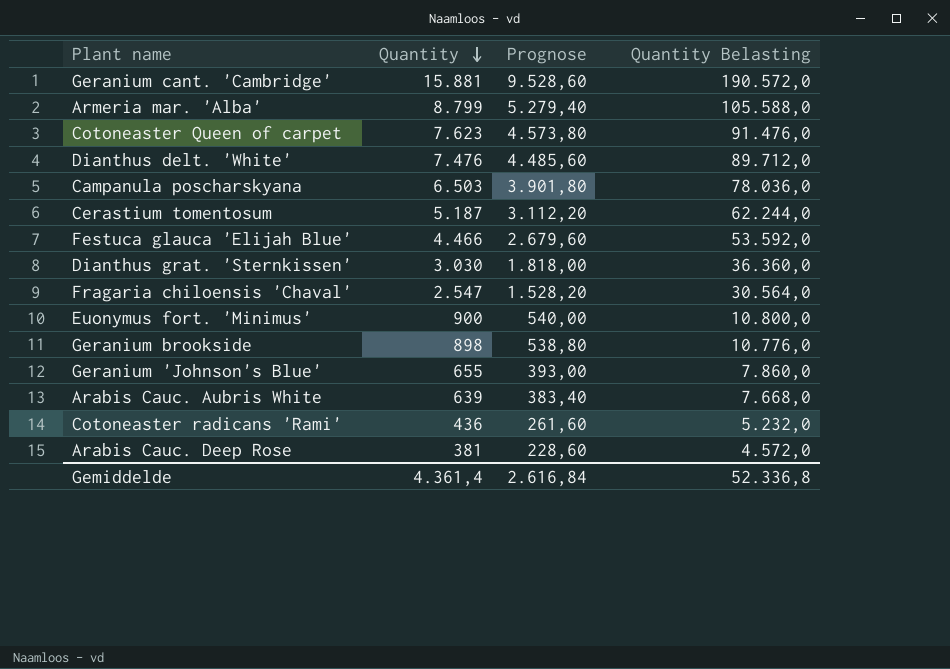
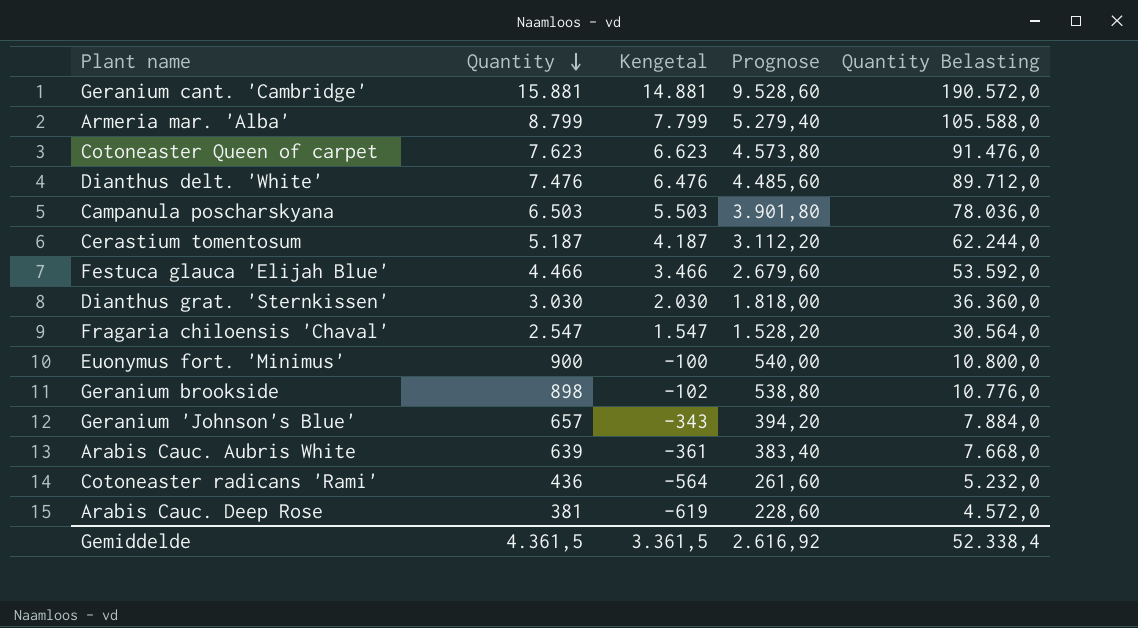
column Kengetal | formula: none -> [Quantity] - 1000
Geranium 'Johnson's Blue' | Quantity: 655 -> 657
Geranium 'Johnson's Blue' | Prognose: 393,00 -> 394,20
Geranium 'Johnson's Blue' | Quantity Belasting: 7.860,0 -> 7.884,0
Gemiddelde | Quantity: 4.361,4 -> 4.361,5
Gemiddelde | Prognose: 2.616,84 -> 2.616,92
Gemiddelde | Quantity Belasting: 52.336,8 -> 52.338,4

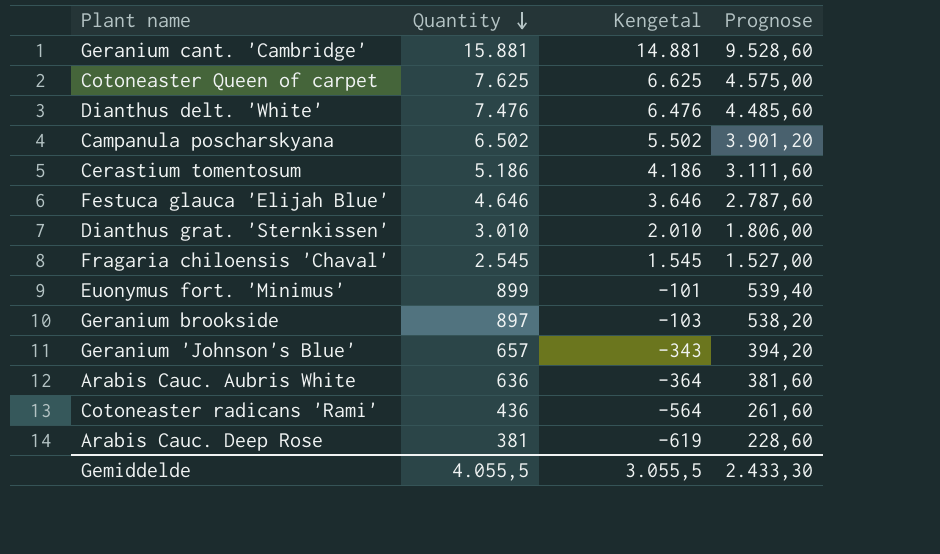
column Quantity Belasting | formula: [Quantity] * 12 -> none
row Armeria mar. 'Alba': 8.799 | 7.799 | 5.279,40 | 105.588,0 -> none
Cotoneaster Queen of carpet | Quantity: 7.623 -> 7.625
Cotoneaster Queen of carpet | Kengetal: 6.623 -> 6.625
Cotoneaster Queen of carpet | Prognose: 4.573,80 -> 4.575,00
Campanula poscharskyana | Quantity: 6.503 -> 6.502
Campanula poscharskyana | Kengetal: 5.503 -> 5.502
Campanula poscharskyana | Prognose: 3.901,80 -> 3.901,20
Cerastium tomentosum | Quantity: 5.187 -> 5.186
Cerastium tomentosum | Kengetal: 4.187 -> 4.186
Cerastium tomentosum | Prognose: 3.112,20 -> 3.111,60
Festuca glauca 'Elijah Blue' | Quantity: 4.466 -> 4.646
Festuca glauca 'Elijah Blue' | Kengetal: 3.466 -> 3.646
Festuca glauca 'Elijah Blue' | Prognose: 2.679,60 -> 2.787,60
Dianthus grat. 'Sternkissen' | Quantity: 3.030 -> 3.010
Dianthus grat. 'Sternkissen' | Kengetal: 2.030 -> 2.010
Dianthus grat. 'Sternkissen' | Prognose: 1.818,00 -> 1.806,00
Fragaria chiloensis 'Chaval' | Quantity: 2.547 -> 2.545
Fragaria chiloensis 'Chaval' | Kengetal: 1.547 -> 1.545
Fragaria chiloensis 'Chaval' | Prognose: 1.528,20 -> 1.527,00
Euonymus fort. 'Minimus' | Quantity: 900 -> 899
Euonymus fort. 'Minimus' | Kengetal: -100 -> -101
Euonymus fort. 'Minimus' | Prognose: 540,00 -> 539,40
Geranium brookside | Quantity: 898 -> 897
Geranium brookside | Kengetal: -102 -> -103
Geranium brookside | Prognose: 538,80 -> 538,20
Arabis Cauc. Aubris White | Quantity: 639 -> 636
Arabis Cauc. Aubris White | Kengetal: -361 -> -364
Arabis Cauc. Aubris White | Prognose: 383,40 -> 381,60
Gemiddelde | Quantity: 4.361,5 -> 4.055,5
Gemiddelde | Kengetal: 3.361,5 -> 3.055,5
Gemiddelde | Prognose: 2.616,92 -> 2.433,30

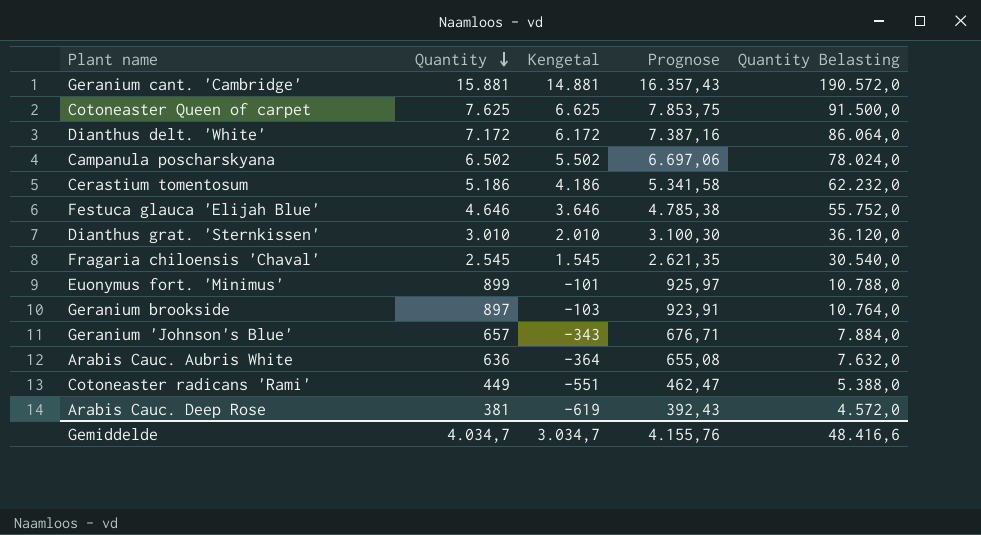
column Prognose | formula: [Quantity] * 0,6 -> [Quantity] * 1,03
column Quantity Belasting | formula: none -> [Quantity] * 12
Dianthus delt. 'White' | Quantity: 7.476 -> 7.172
Dianthus delt. 'White' | Kengetal: 6.476 -> 6.172
Cotoneaster radicans 'Rami' | Quantity: 436 -> 449
Cotoneaster radicans 'Rami' | Kengetal: -564 -> -551
Gemiddelde | Quantity: 4.055,5 -> 4.034,7
Gemiddelde | Kengetal: 3.055,5 -> 3.034,7
Gemiddelde | Prognose: 2.433,30 -> 4.155,76

